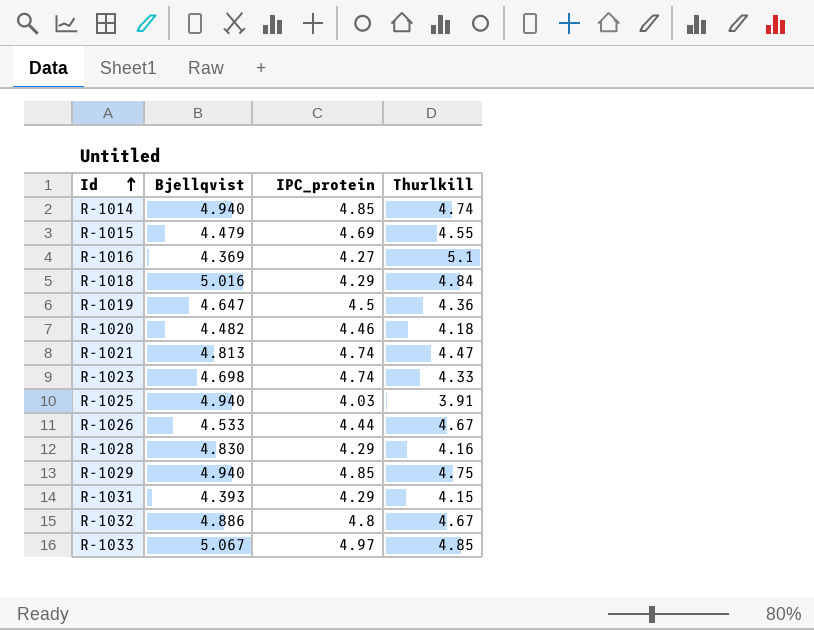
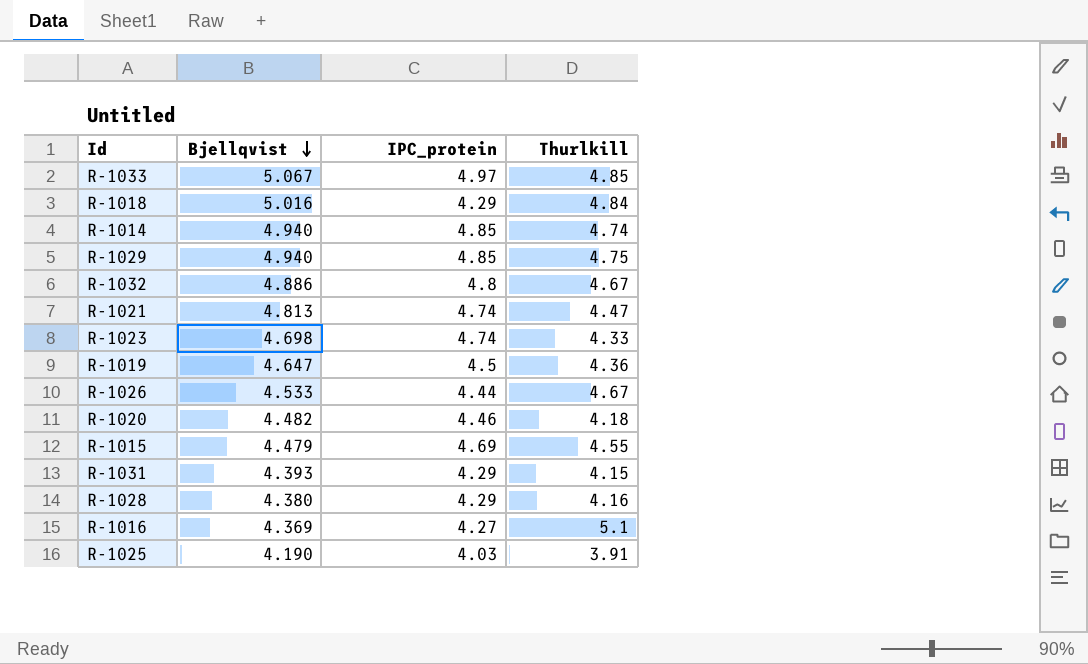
row order: Id ascending -> Bjellqvist descending
R-1028 | Bjellqvist: 4.830 -> 4.380
R-1025 | Bjellqvist: 4.940 -> 4.190

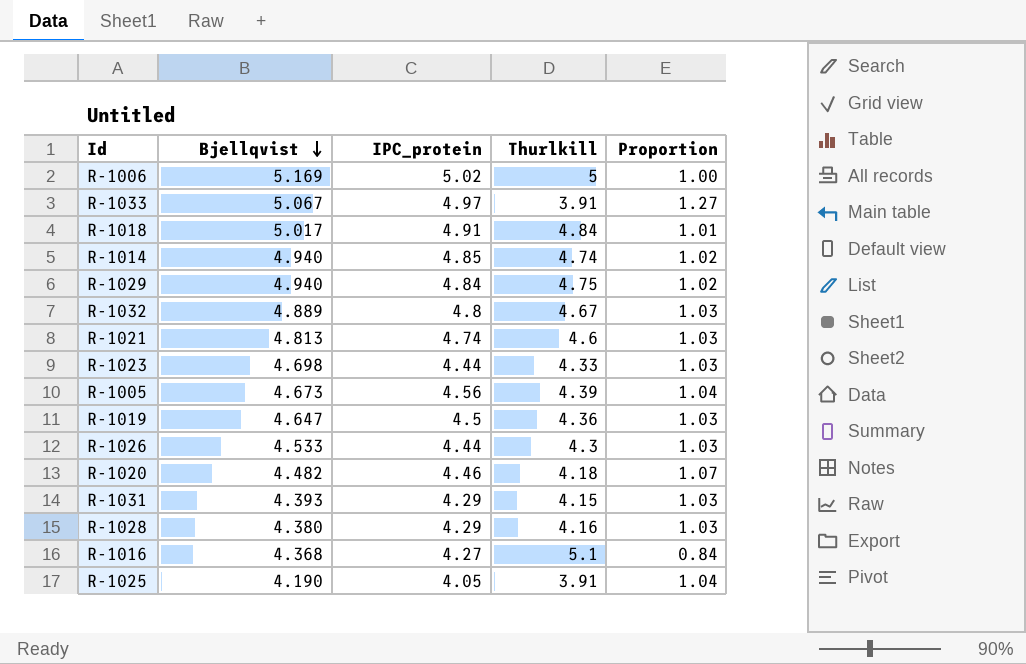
column Proportion | formula: none -> [IPC_protein] / [Thurlkill]
row R-1015: 4.479 | 4.69 | 4.55 -> none
row R-1006: none -> 5.169 | 5.02 | 5 | 1.00
R-1033 | Thurlkill: 4.85 -> 3.91
R-1018 | Bjellqvist: 5.016 -> 5.017
R-1018 | IPC_protein: 4.29 -> 4.91
R-1029 | IPC_protein: 4.85 -> 4.84
R-1032 | Bjellqvist: 4.886 -> 4.889
R-1021 | Thurlkill: 4.47 -> 4.6
R-1023 | IPC_protein: 4.74 -> 4.44
row R-1005: none -> 4.673 | 4.56 | 4.39 | 1.04
R-1026 | Thurlkill: 4.67 -> 4.3
R-1016 | Bjellqvist: 4.369 -> 4.368
R-1025 | IPC_protein: 4.03 -> 4.05

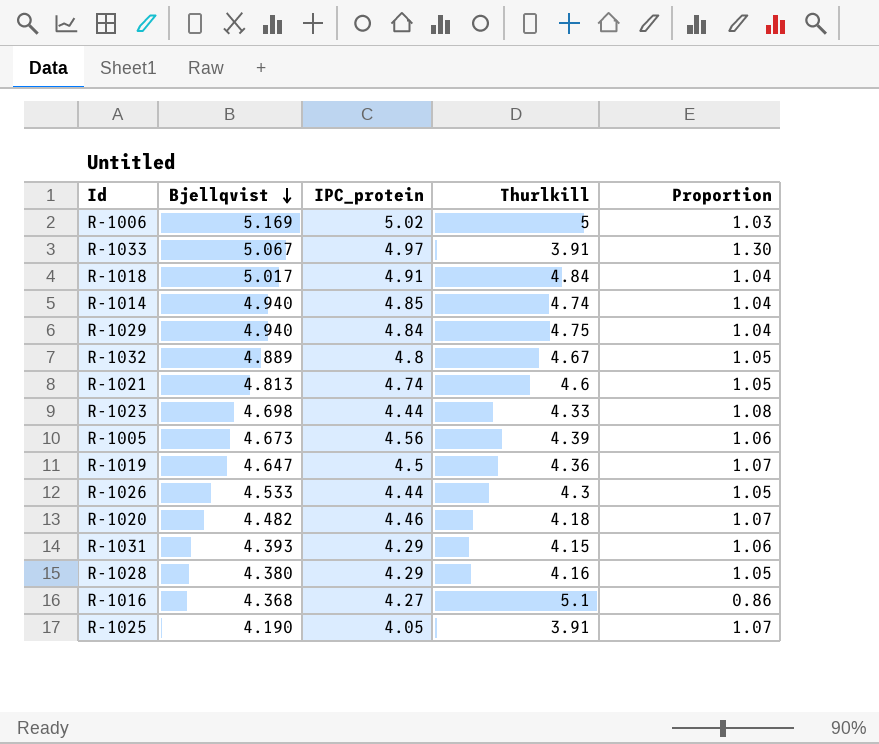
column Proportion | formula: [IPC_protein] / [Thurlkill] -> [Bjellqvist] / [Thurlkill]

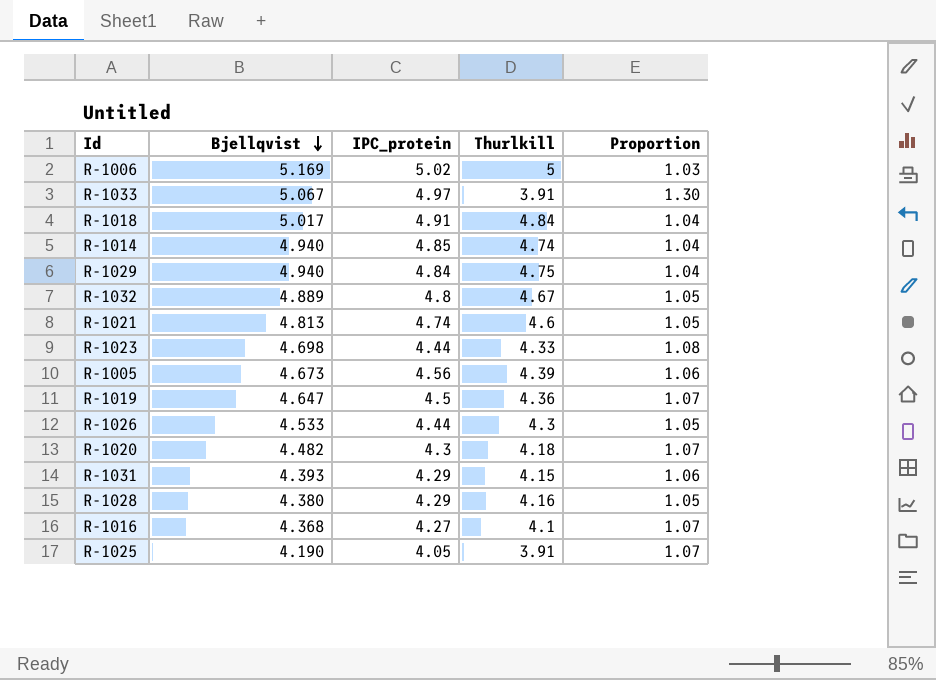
R-1020 | IPC_protein: 4.46 -> 4.3
R-1016 | Thurlkill: 5.1 -> 4.1
R-1016 | Proportion: 0.86 -> 1.07

